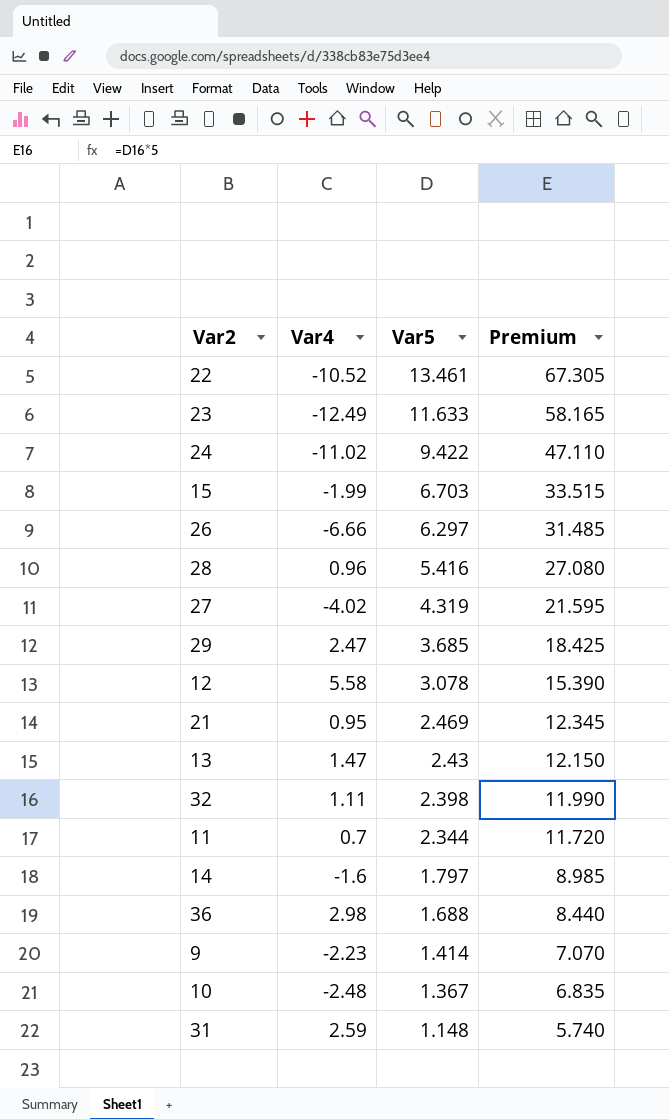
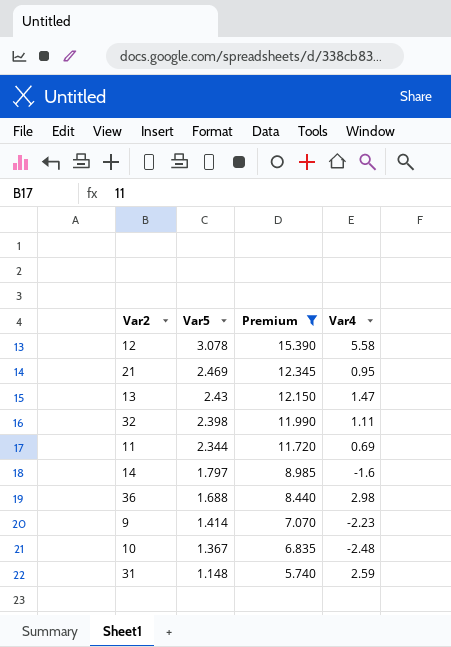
filter: none -> Premium <= 15.390
column Var4 | position: 2 -> 4
11 | Var4: 0.7 -> 0.69

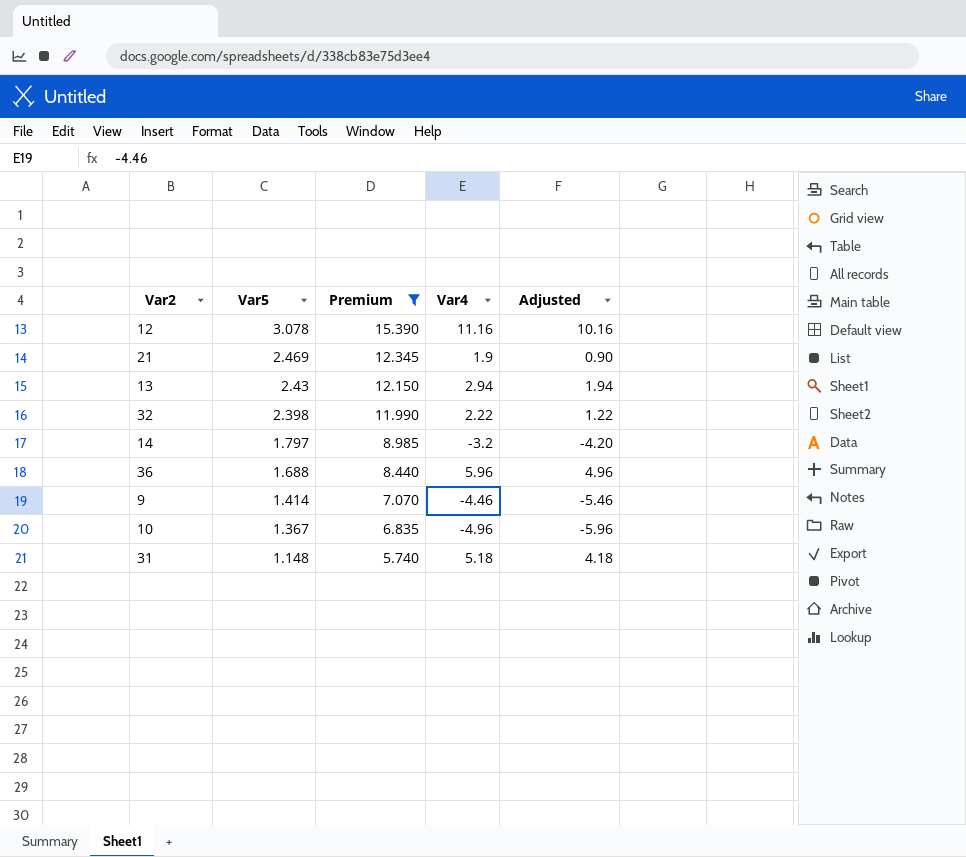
column Adjusted | formula: none -> [Var4] - 1
row 11: 2.344 | 11.720 | 0.69 -> none
12 | Var4: 5.58 -> 11.16
21 | Var4: 0.95 -> 1.9
13 | Var4: 1.47 -> 2.94
32 | Var4: 1.11 -> 2.22
14 | Var4: -1.6 -> -3.2
36 | Var4: 2.98 -> 5.96
9 | Var4: -2.23 -> -4.46
10 | Var4: -2.48 -> -4.96
31 | Var4: 2.59 -> 5.18

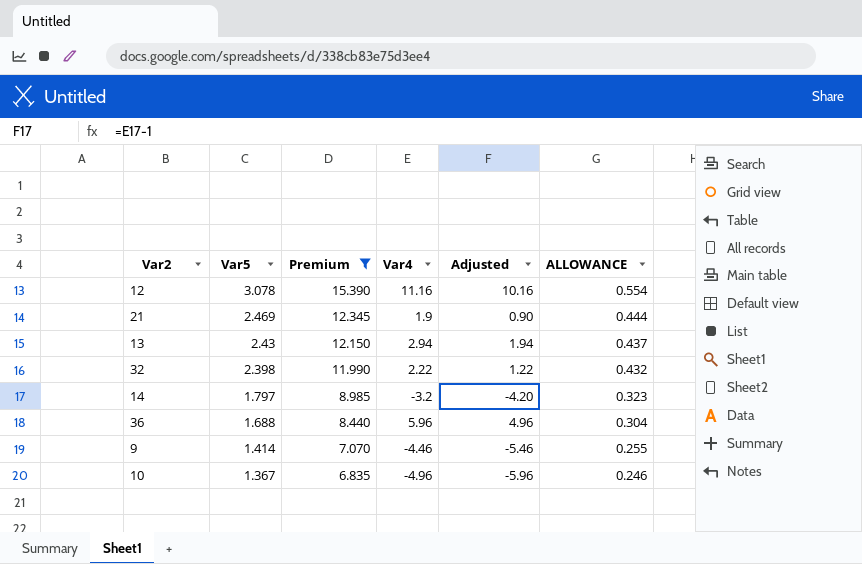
column ALLOWANCE | formula: none -> [Var5] * 0.18
row 31: 1.148 | 5.740 | 5.18 | 4.18 -> none

